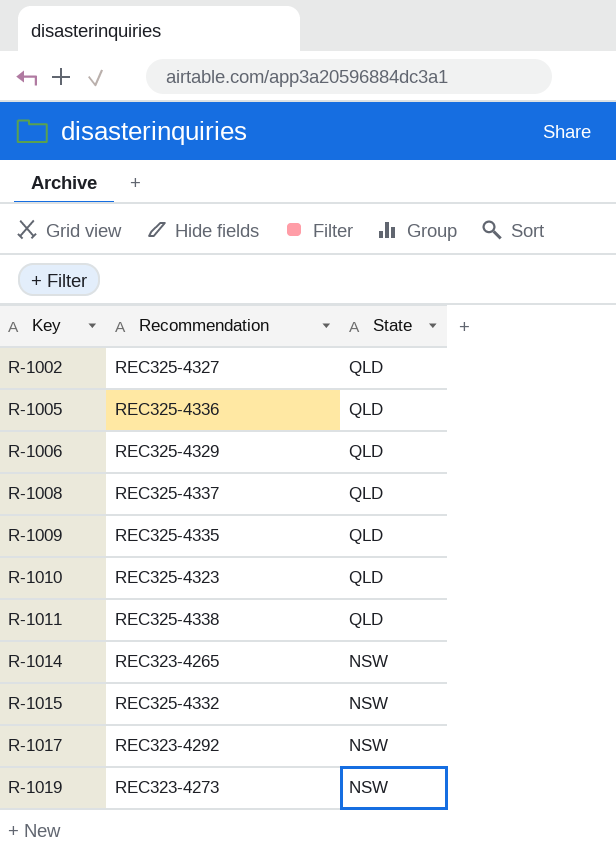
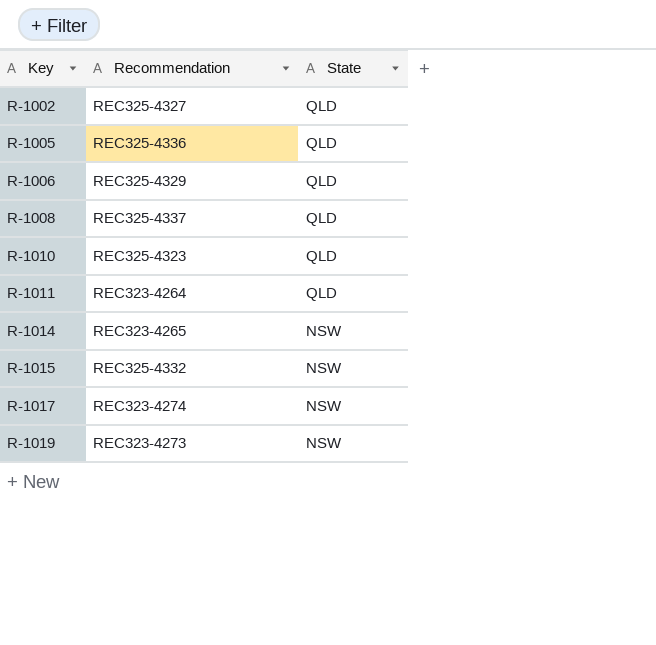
row R-1009: REC325-4335 | QLD -> none
R-1011 | Recommendation: REC325-4338 -> REC323-4264
R-1017 | Recommendation: REC323-4292 -> REC323-4274

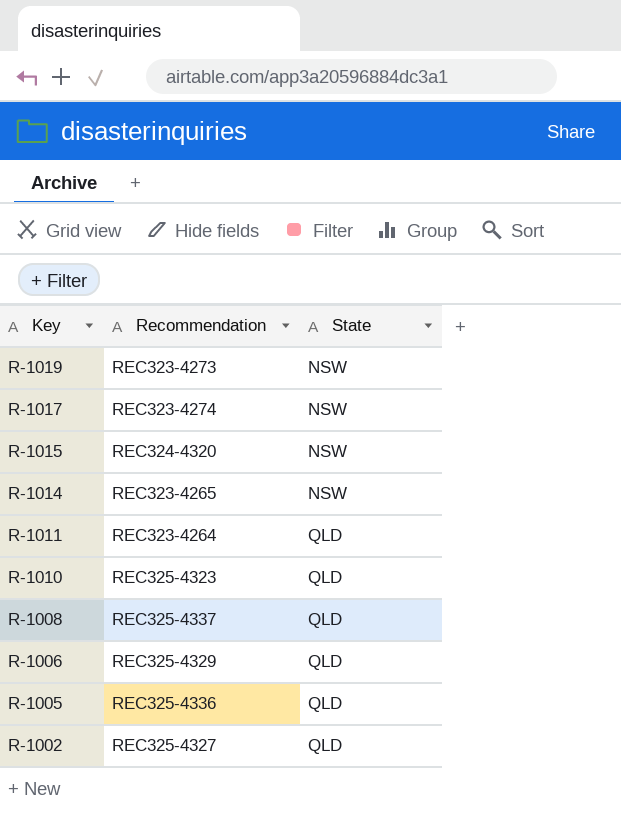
row order: Key ascending -> Key descending
R-1015 | Recommendation: REC325-4332 -> REC324-4320

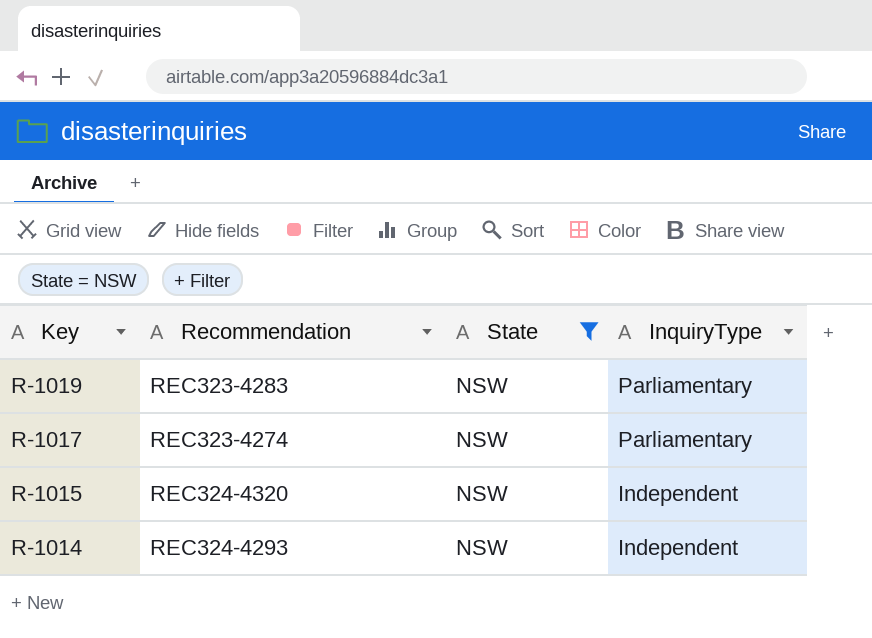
filter: none -> State = NSW
column InquiryType | position: none -> 4
R-1019 | Recommendation: REC323-4273 -> REC323-4283
R-1014 | Recommendation: REC323-4265 -> REC324-4293

